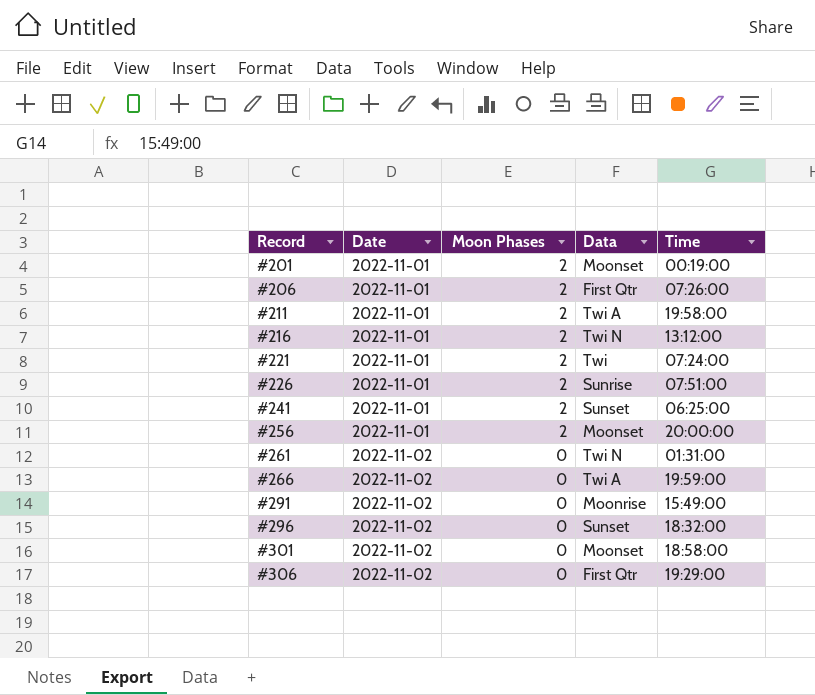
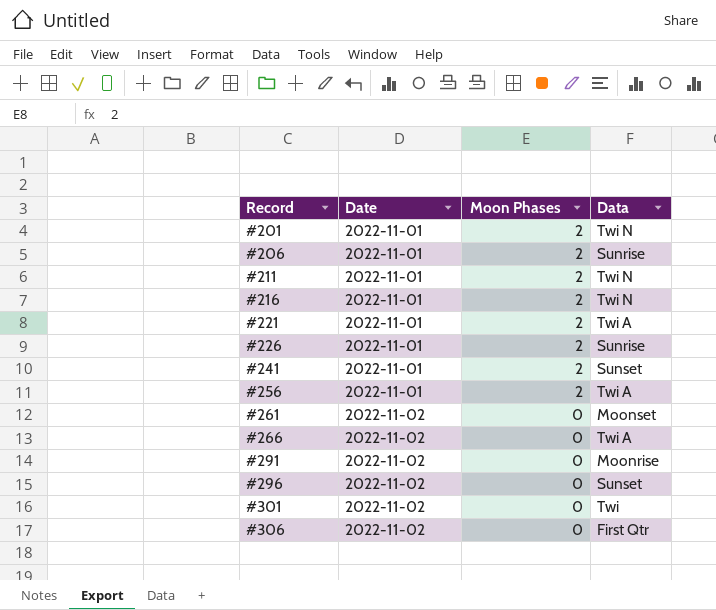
column Time | position: 5 -> none
#201 | Data: Moonset -> Twi N
#206 | Data: First Qtr -> Sunrise
#211 | Data: Twi A -> Twi N
#221 | Data: Twi -> Twi A
#256 | Data: Moonset -> Twi A
#261 | Data: Twi N -> Moonset
#301 | Data: Moonset -> Twi

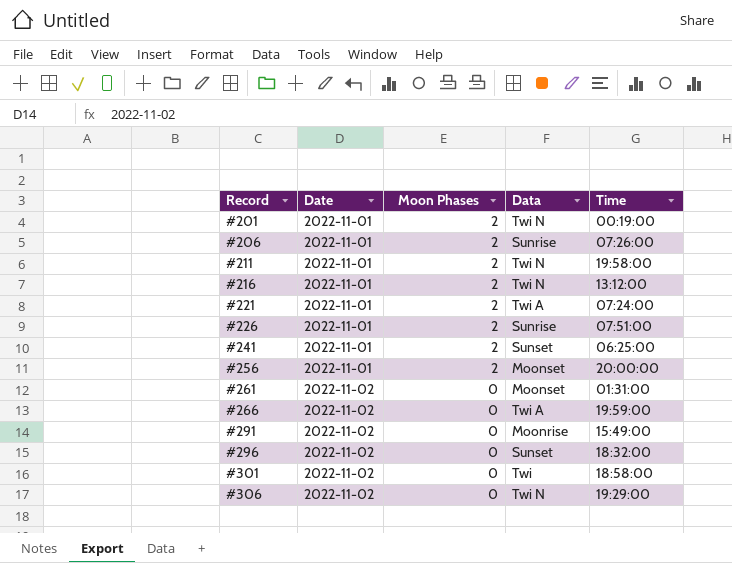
column Time | position: none -> 5
#256 | Data: Twi A -> Moonset
#306 | Data: First Qtr -> Twi N

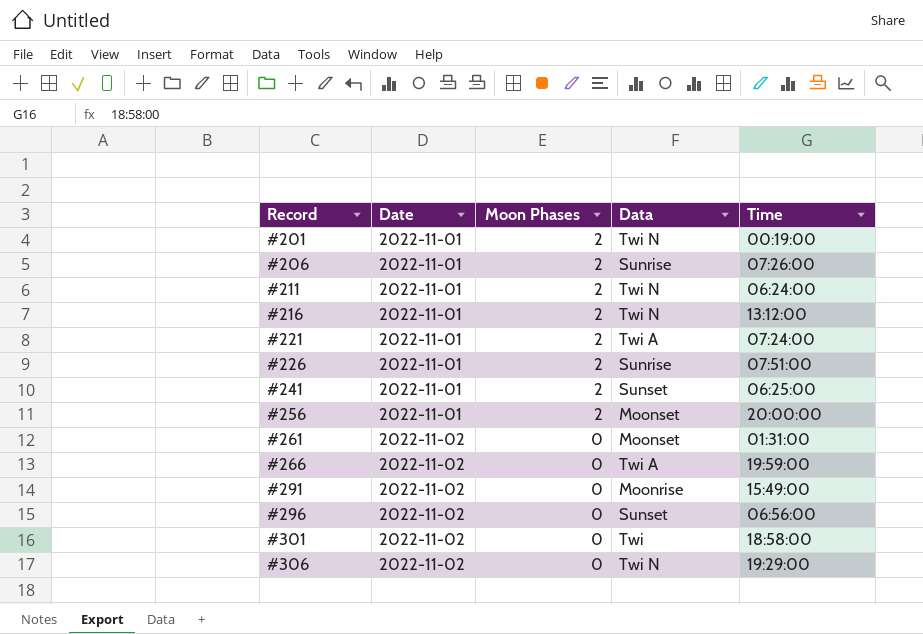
#211 | Time: 19:58:00 -> 06:24:00
#296 | Time: 18:32:00 -> 06:56:00

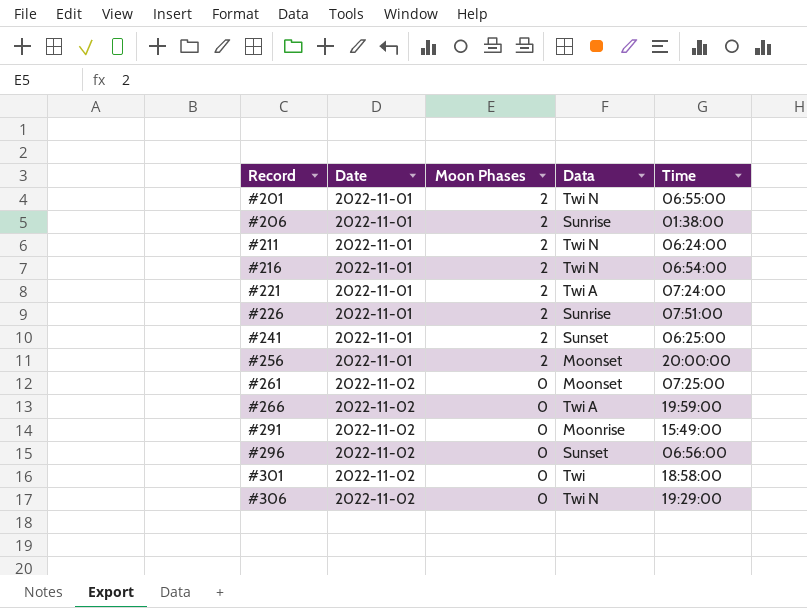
#201 | Time: 00:19:00 -> 06:55:00
#206 | Time: 07:26:00 -> 01:38:00
#216 | Time: 13:12:00 -> 06:54:00
#261 | Time: 01:31:00 -> 07:25:00

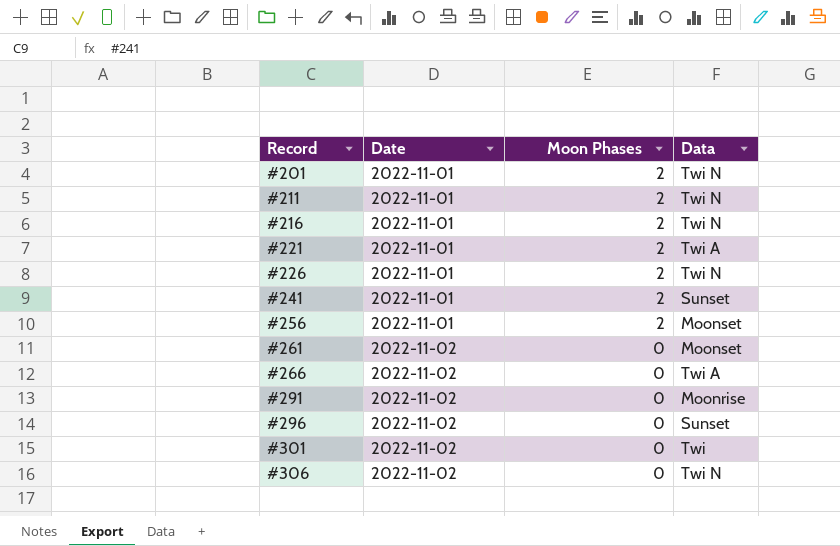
column Time | position: 5 -> none
row #206: 2022-11-01 | 2 | Sunrise | 01:38:00 -> none
#226 | Data: Sunrise -> Twi N

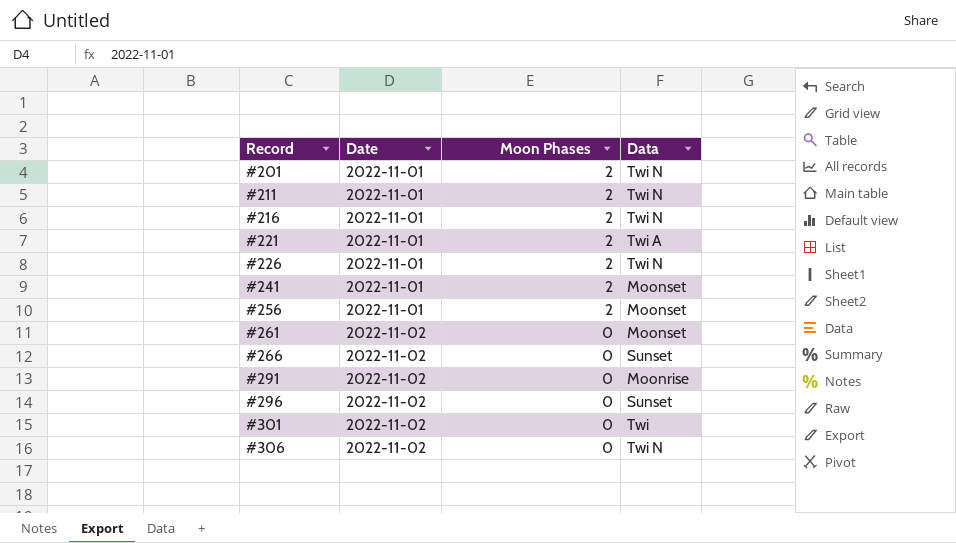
#241 | Data: Sunset -> Moonset
#266 | Data: Twi A -> Sunset

